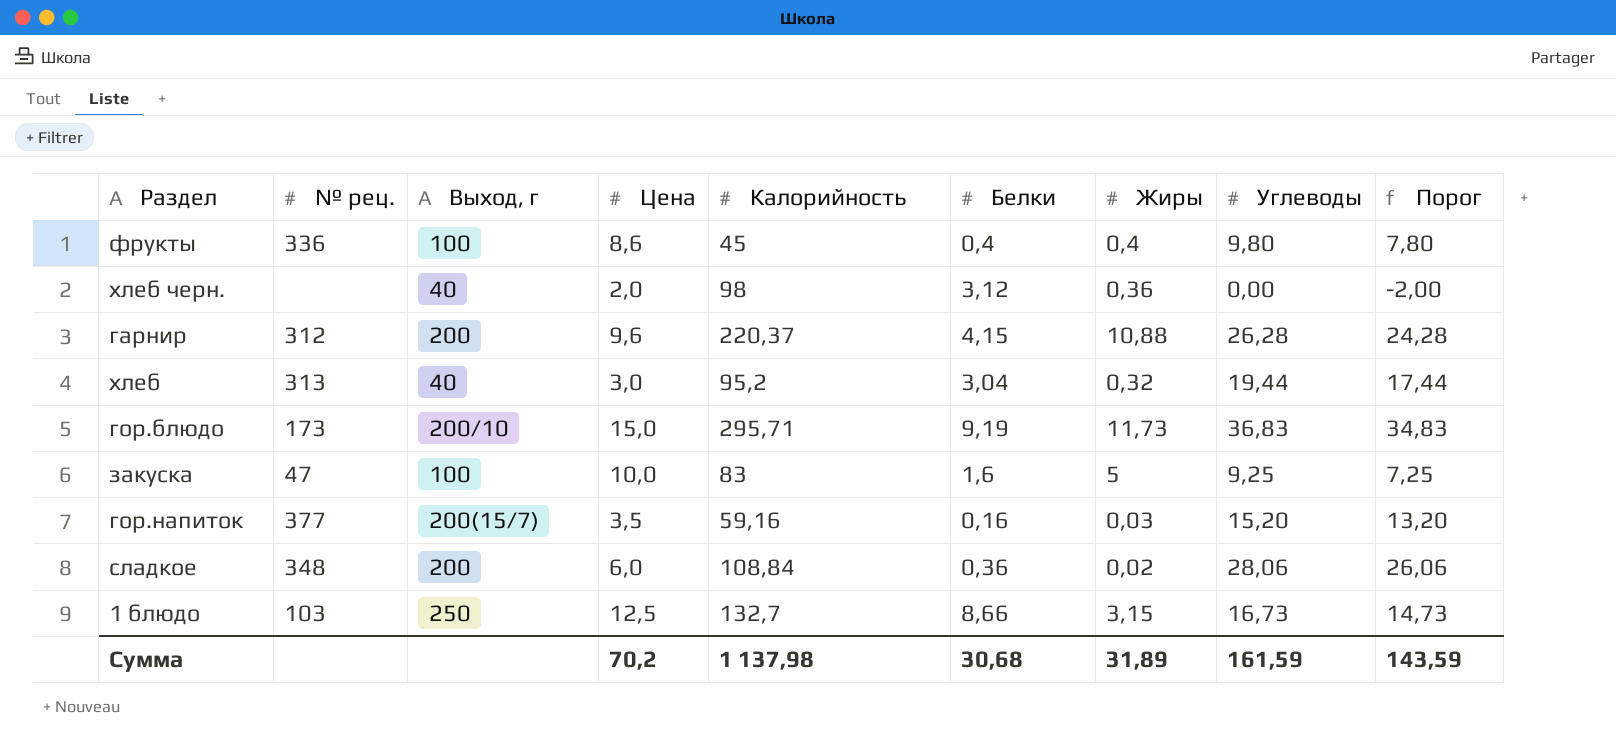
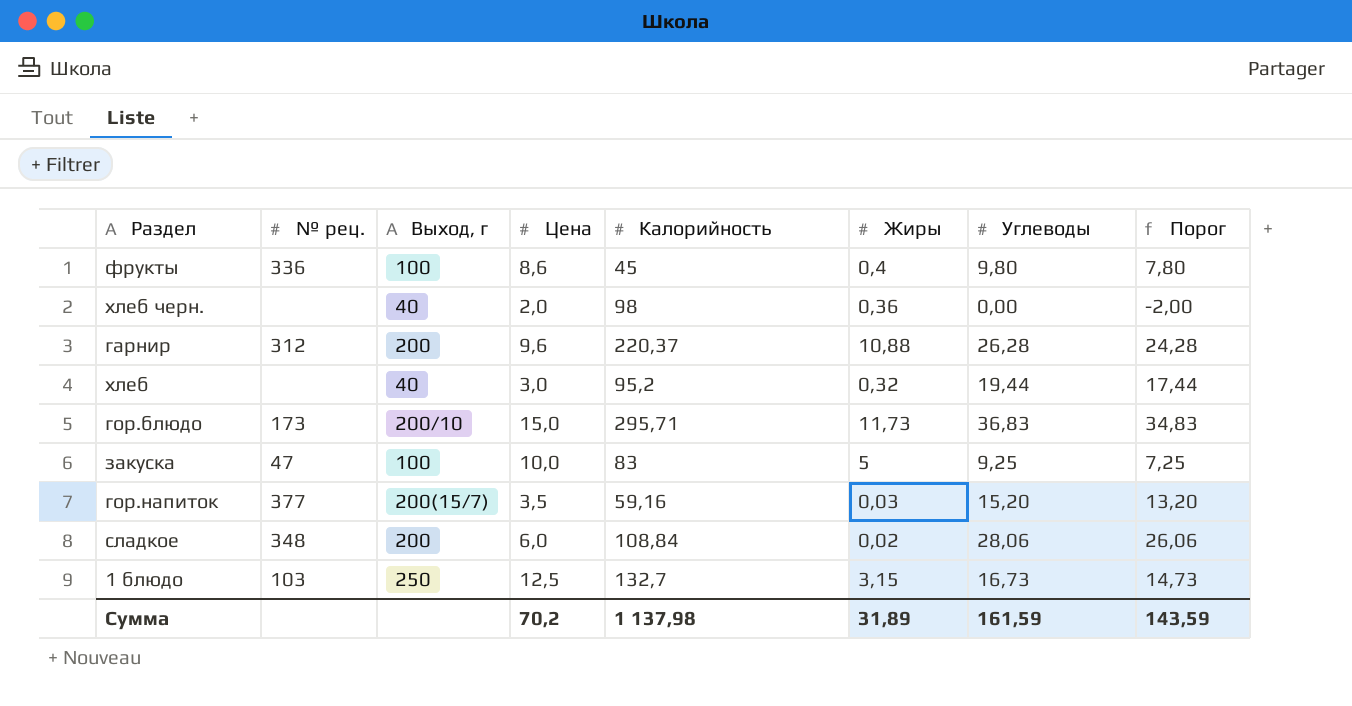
column Белки | position: 6 -> none
хлеб | № рец.: 313 -> none

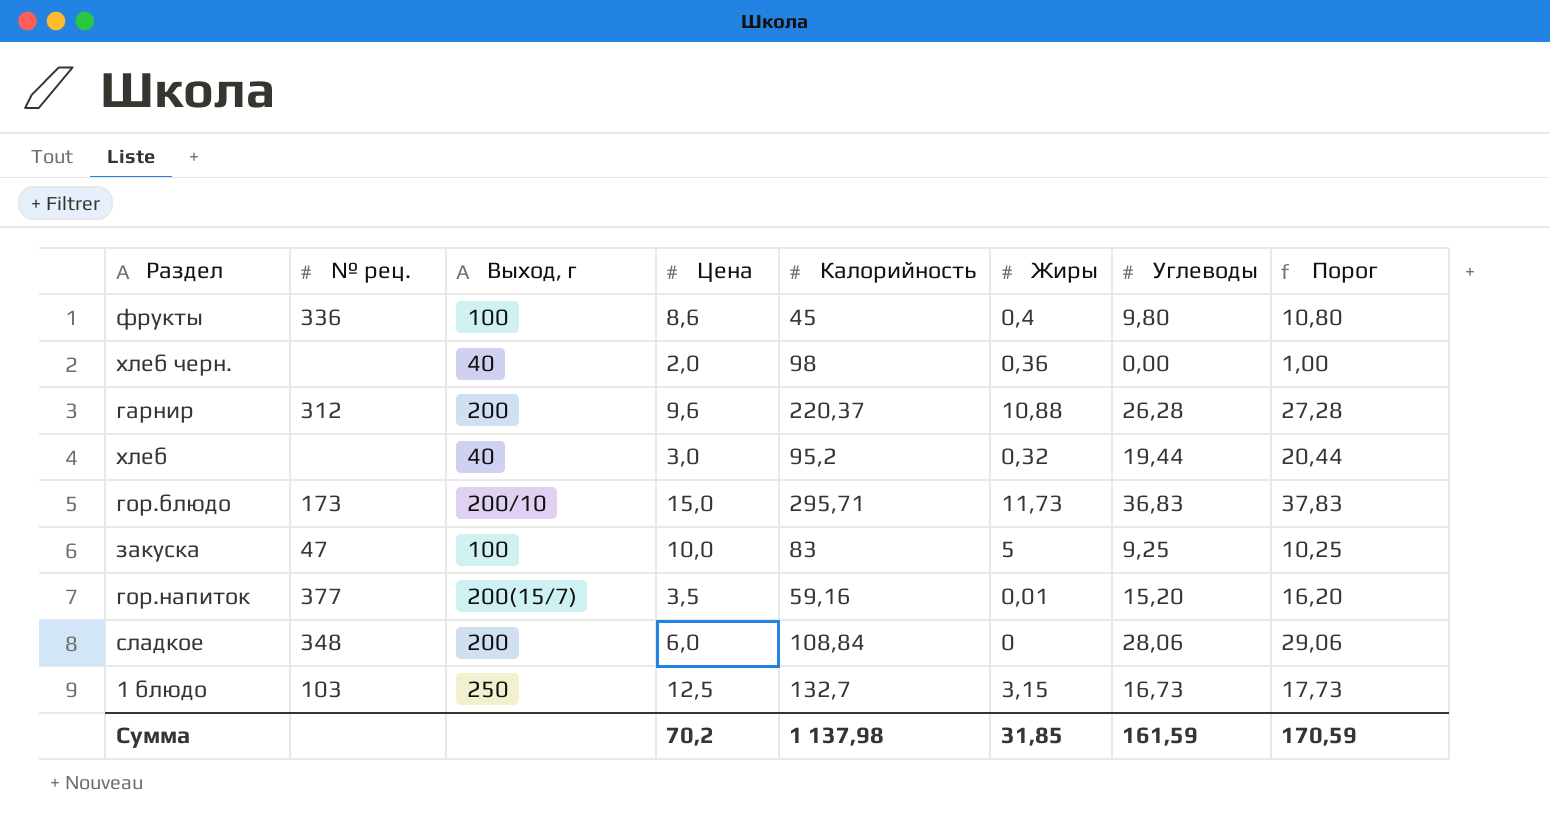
column Порог | formula: [Углеводы] - 2 -> [Углеводы] + 1
гор.напиток | Жиры: 0,03 -> 0,01
сладкое | Жиры: 0,02 -> 0
Сумма | Жиры: 31,89 -> 31,85
Сумма | Порог: 143,59 -> 170,59

